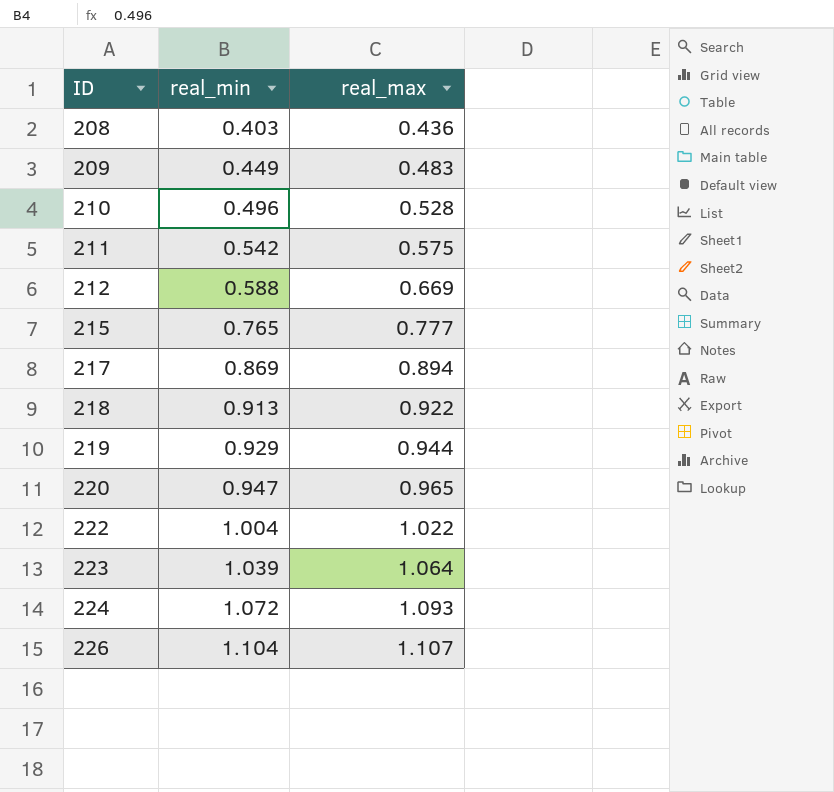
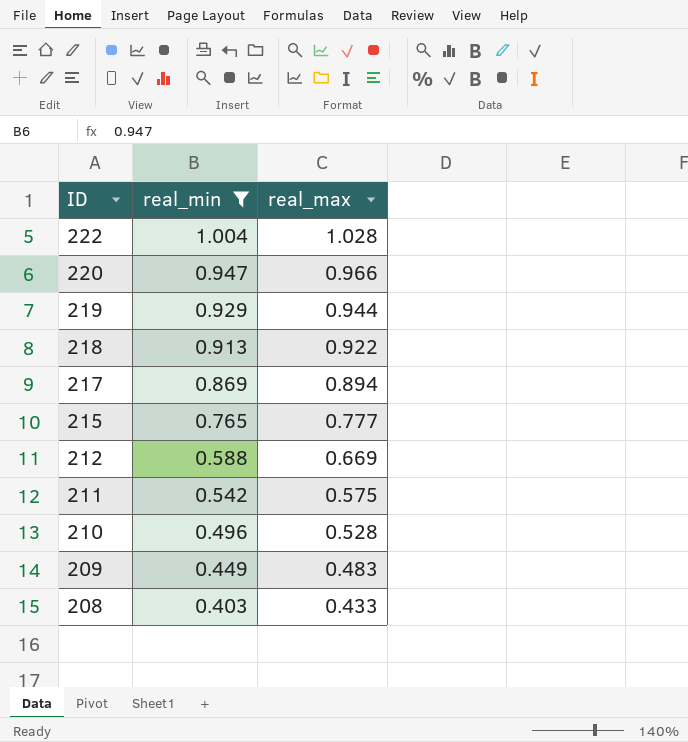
filter: none -> real_min <= 1.004
row order: ID ascending -> ID descending
222 | real_max: 1.022 -> 1.028
220 | real_max: 0.965 -> 0.966
208 | real_max: 0.436 -> 0.433

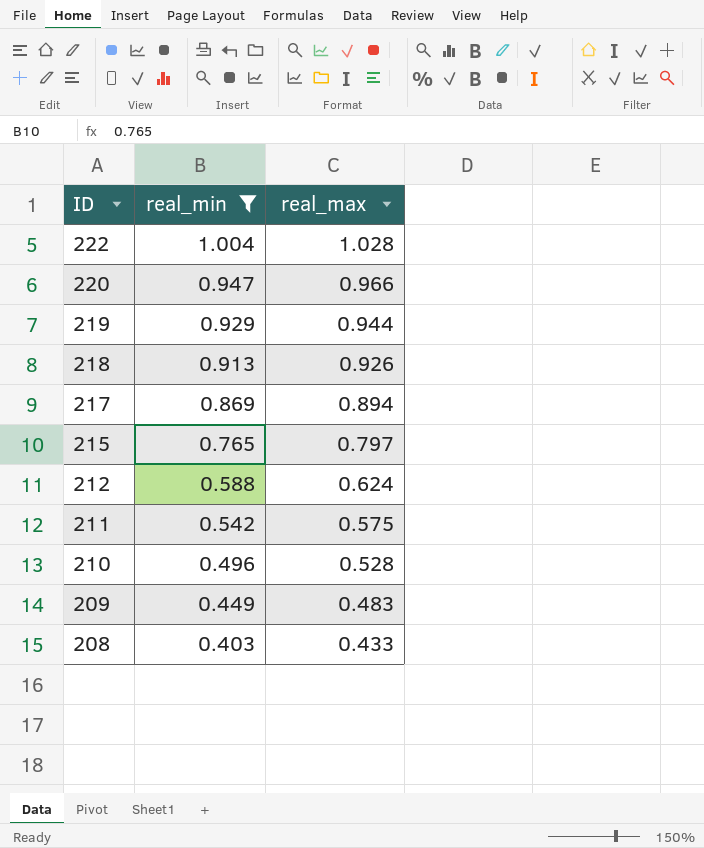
218 | real_max: 0.922 -> 0.926
215 | real_max: 0.777 -> 0.797
212 | real_max: 0.669 -> 0.624

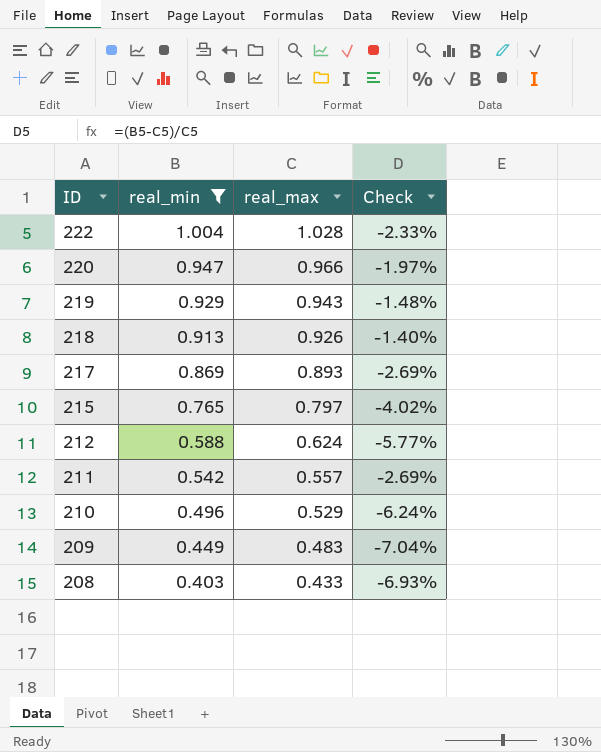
column Check | formula: none -> ([real_min] - [real_max]) / [real_max]
219 | real_max: 0.944 -> 0.943
217 | real_max: 0.894 -> 0.893
211 | real_max: 0.575 -> 0.557
210 | real_max: 0.528 -> 0.529

